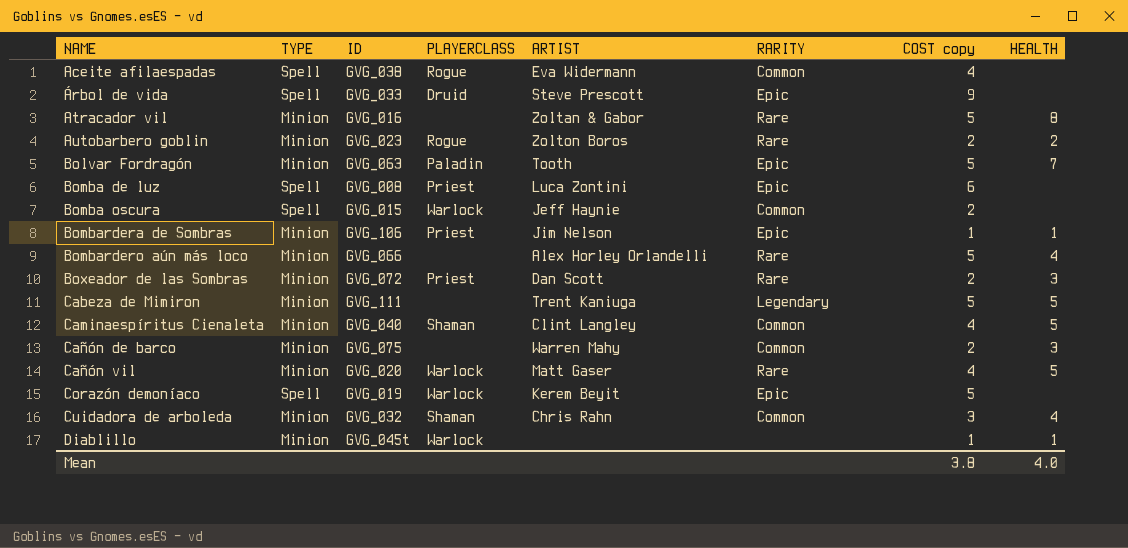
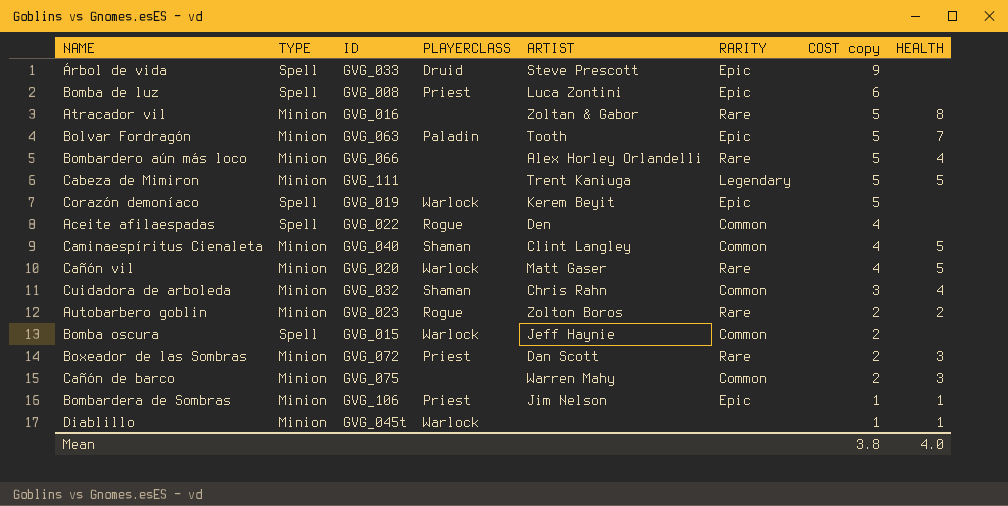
row order: NAME ascending -> COST copy descending
Aceite afilaespadas | ID: GVG_038 -> GVG_022
Aceite afilaespadas | ARTIST: Eva Widermann -> Den

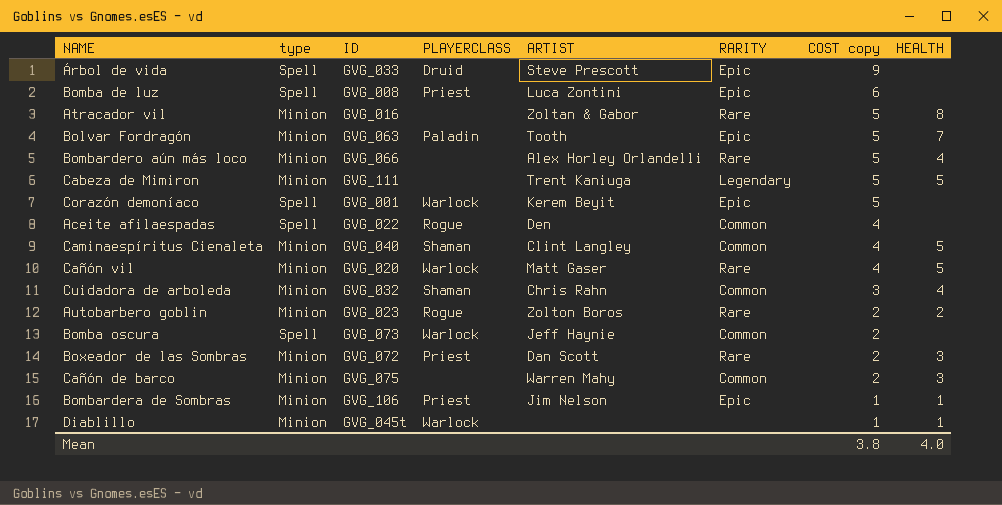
column name: TYPE -> type
Corazón demoníaco | ID: GVG_019 -> GVG_001
Bomba oscura | ID: GVG_015 -> GVG_073

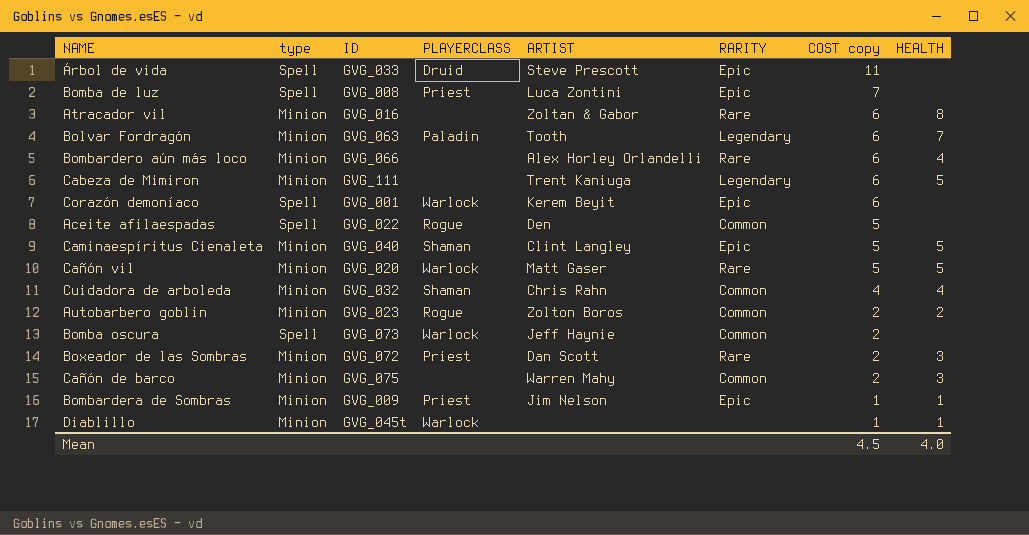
Árbol de vida | COST copy: 9 -> 11
Bomba de luz | COST copy: 6 -> 7
Atracador vil | COST copy: 5 -> 6
Bolvar Fordragón | RARITY: Epic -> Legendary
Bolvar Fordragón | COST copy: 5 -> 6
Bombardero aún más loco | COST copy: 5 -> 6
Cabeza de Mimiron | COST copy: 5 -> 6
Corazón demoníaco | COST copy: 5 -> 6
Aceite afilaespadas | COST copy: 4 -> 5
Caminaespíritus Cienaleta | RARITY: Common -> Epic
Caminaespíritus Cienaleta | COST copy: 4 -> 5
Cañón vil | COST copy: 4 -> 5
Cuidadora de arboleda | COST copy: 3 -> 4
Autobarbero goblin | RARITY: Rare -> Common
Bombardera de Sombras | ID: GVG_106 -> GVG_009
Mean | COST copy: 3.8 -> 4.5

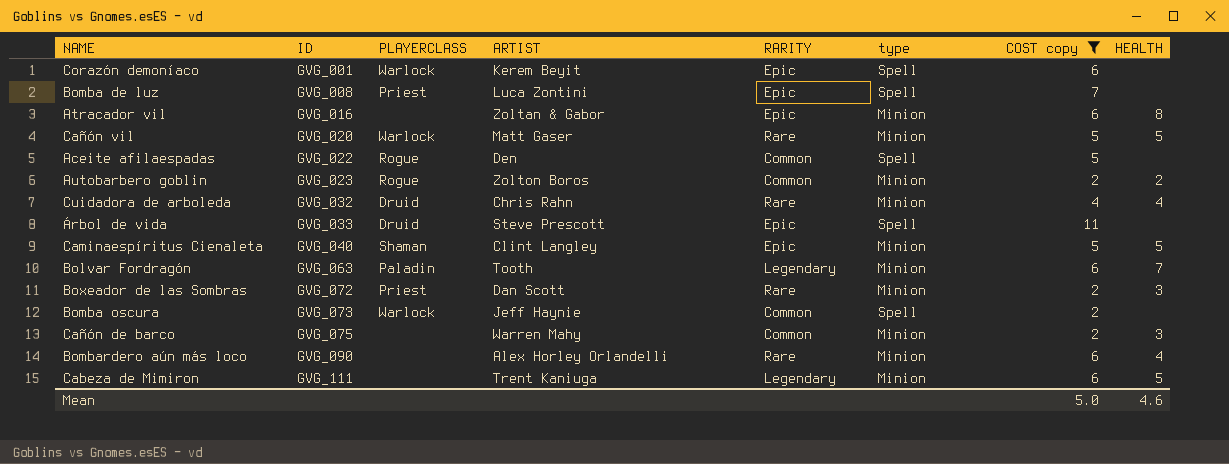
filter: none -> COST copy != 1
row order: COST copy descending -> ID ascending
column type | position: 2 -> 6
Atracador vil | RARITY: Rare -> Epic
Cuidadora de arboleda | PLAYERCLASS: Shaman -> Druid
Cuidadora de arboleda | RARITY: Common -> Rare
Bombardero aún más loco | ID: GVG_066 -> GVG_090
Mean | COST copy: 4.5 -> 5.0
Mean | HEALTH: 4.0 -> 4.6

